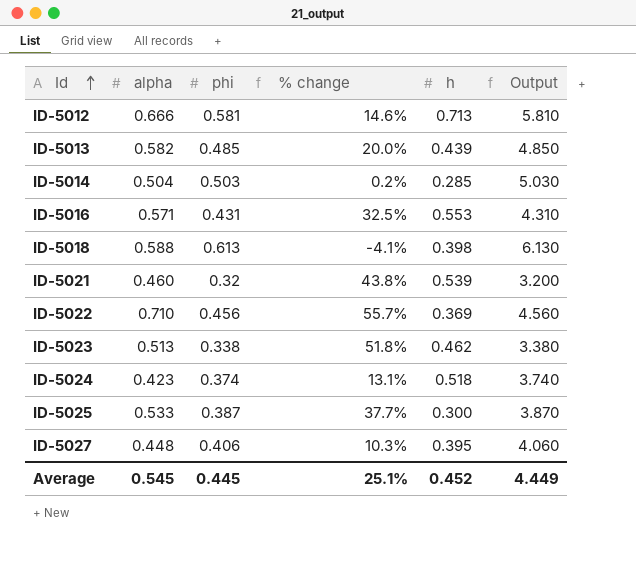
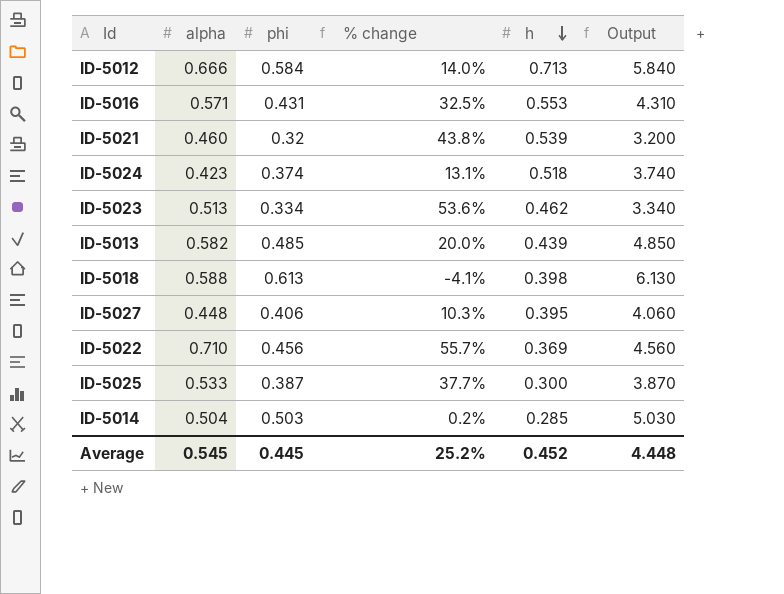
row order: Id ascending -> h descending
ID-5012 | phi: 0.581 -> 0.584
ID-5012 | % change: 14.6% -> 14.0%
ID-5012 | Output: 5.810 -> 5.840
ID-5023 | phi: 0.338 -> 0.334
ID-5023 | % change: 51.8% -> 53.6%
ID-5023 | Output: 3.380 -> 3.340
Average | % change: 25.1% -> 25.2%
Average | Output: 4.449 -> 4.448

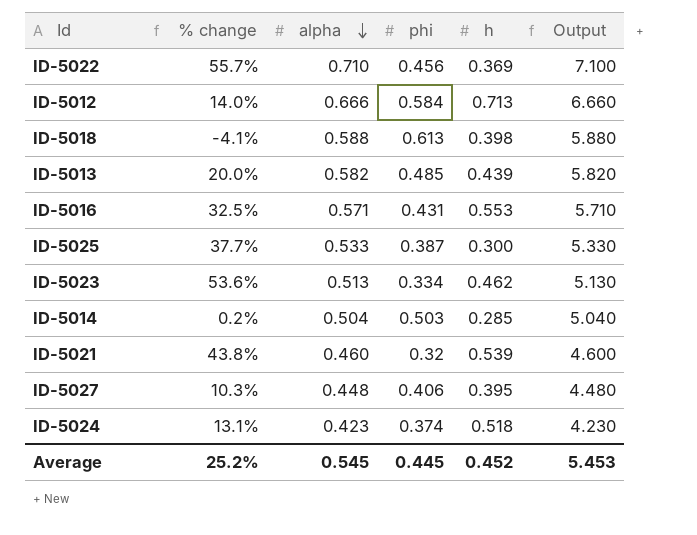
row order: h descending -> alpha descending
column % change | position: 4 -> 2
column Output | formula: [phi] * 10 -> [alpha] * 10
Average | Output: 4.448 -> 5.453

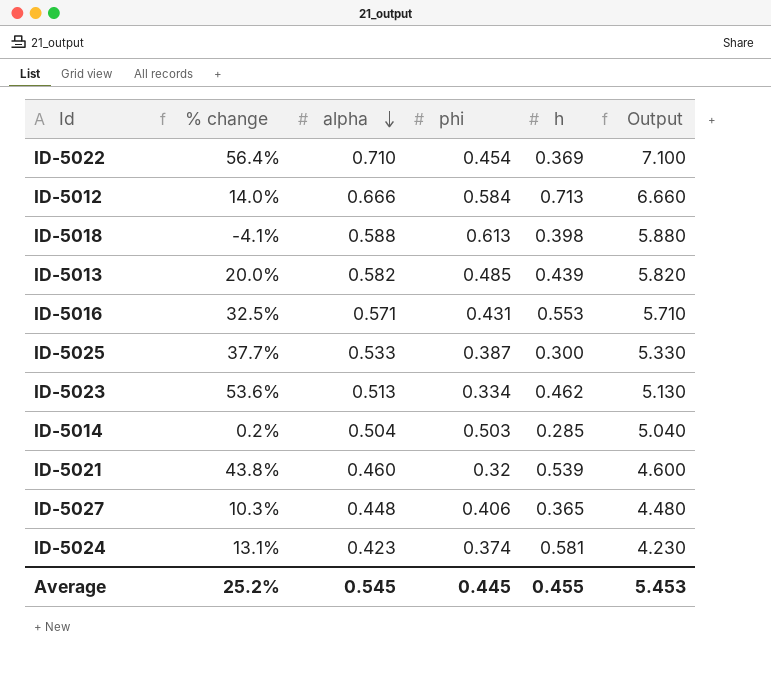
ID-5022 | % change: 55.7% -> 56.4%
ID-5022 | phi: 0.456 -> 0.454
ID-5027 | h: 0.395 -> 0.365
ID-5024 | h: 0.518 -> 0.581
Average | h: 0.452 -> 0.455

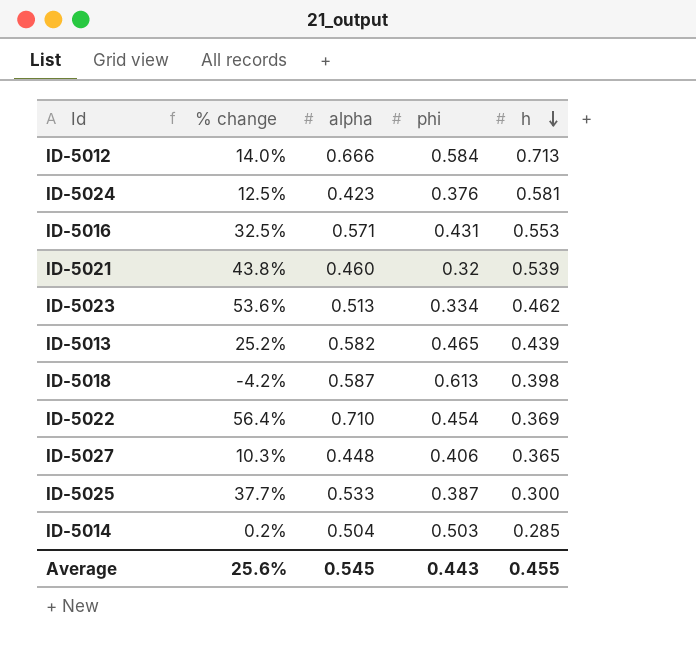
row order: alpha descending -> h descending
column Output | formula: [alpha] * 10 -> none
ID-5024 | % change: 13.1% -> 12.5%
ID-5024 | phi: 0.374 -> 0.376
ID-5013 | % change: 20.0% -> 25.2%
ID-5013 | phi: 0.485 -> 0.465
ID-5018 | % change: -4.1% -> -4.2%
ID-5018 | alpha: 0.588 -> 0.587
Average | % change: 25.2% -> 25.6%
Average | phi: 0.445 -> 0.443

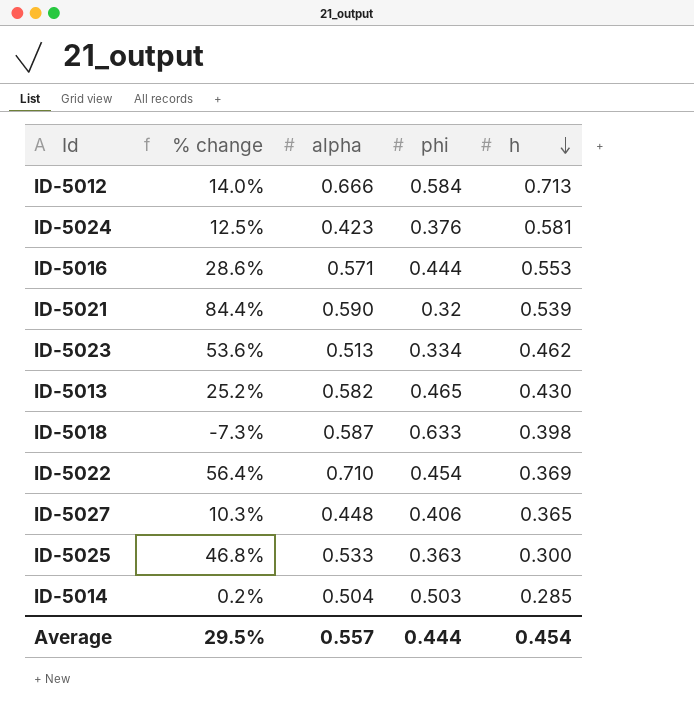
ID-5016 | % change: 32.5% -> 28.6%
ID-5016 | phi: 0.431 -> 0.444
ID-5021 | % change: 43.8% -> 84.4%
ID-5021 | alpha: 0.460 -> 0.590
ID-5013 | h: 0.439 -> 0.430
ID-5018 | % change: -4.2% -> -7.3%
ID-5018 | phi: 0.613 -> 0.633
ID-5025 | % change: 37.7% -> 46.8%
ID-5025 | phi: 0.387 -> 0.363
Average | % change: 25.6% -> 29.5%
Average | alpha: 0.545 -> 0.557
Average | phi: 0.443 -> 0.444
Average | h: 0.455 -> 0.454

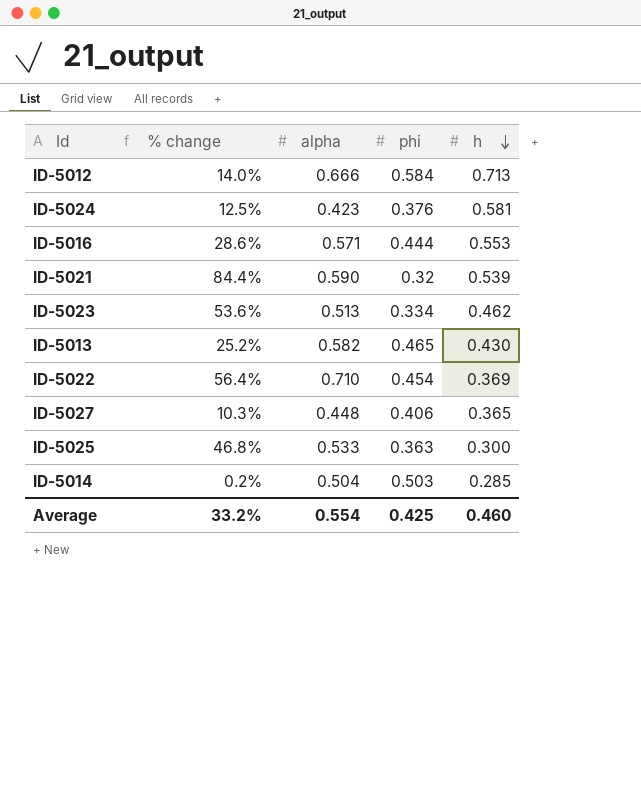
row ID-5018: -7.3% | 0.587 | 0.633 | 0.398 -> none
Average | % change: 29.5% -> 33.2%
Average | alpha: 0.557 -> 0.554
Average | phi: 0.444 -> 0.425
Average | h: 0.454 -> 0.460

